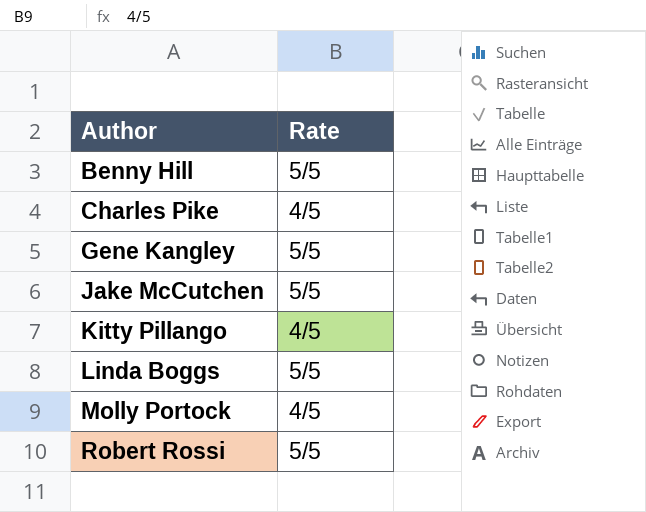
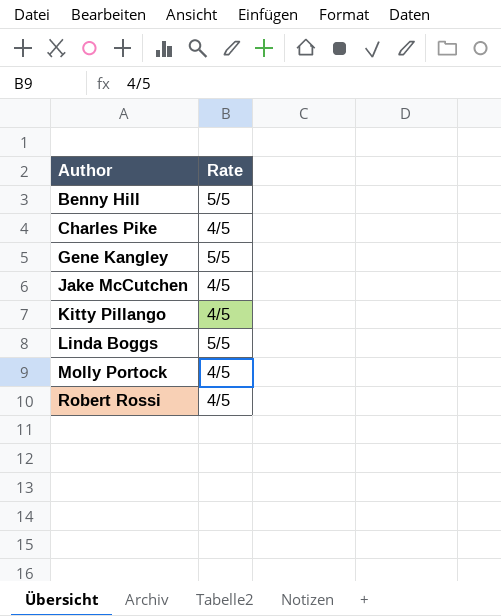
Jake McCutchen | Rate: 5/5 -> 4/5
Robert Rossi | Rate: 5/5 -> 4/5

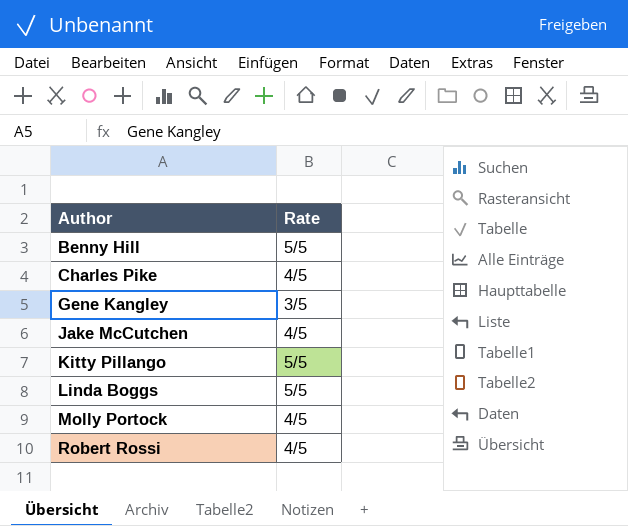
Gene Kangley | Rate: 5/5 -> 3/5
Kitty Pillango | Rate: 4/5 -> 5/5

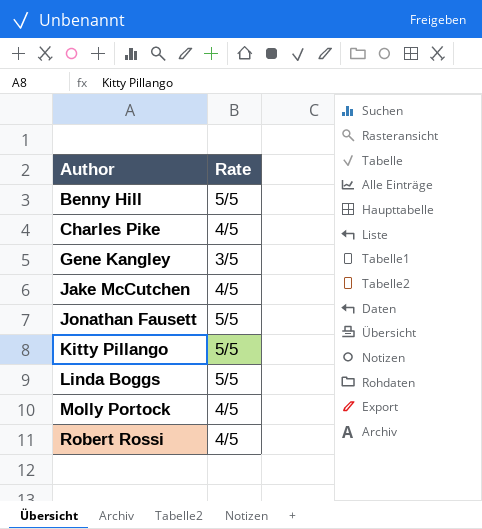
row Jonathan Fausett: none -> 5/5

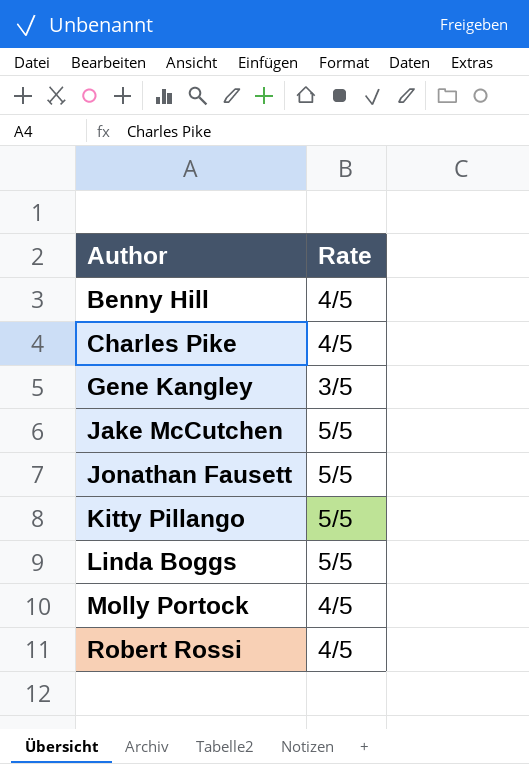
Benny Hill | Rate: 5/5 -> 4/5
Jake McCutchen | Rate: 4/5 -> 5/5

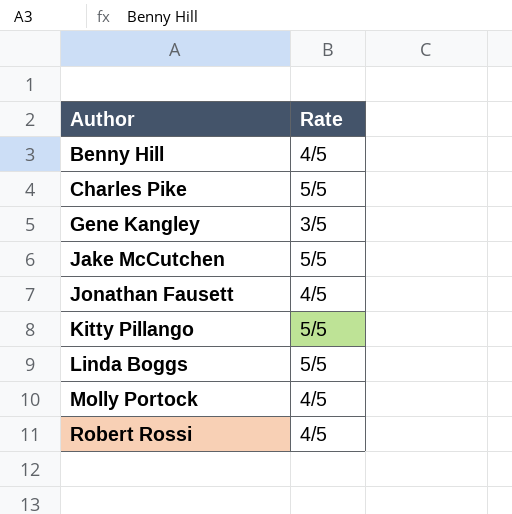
Charles Pike | Rate: 4/5 -> 5/5
Jonathan Fausett | Rate: 5/5 -> 4/5

